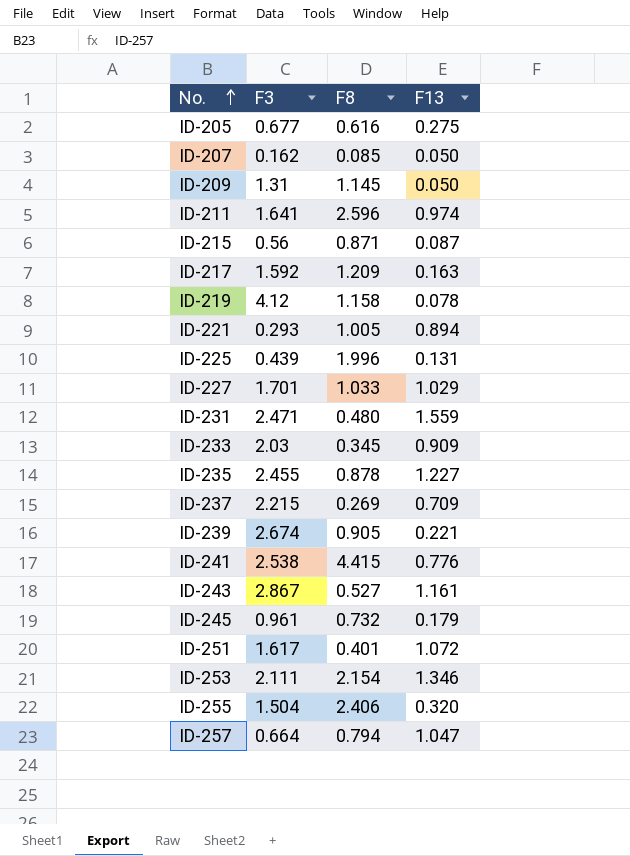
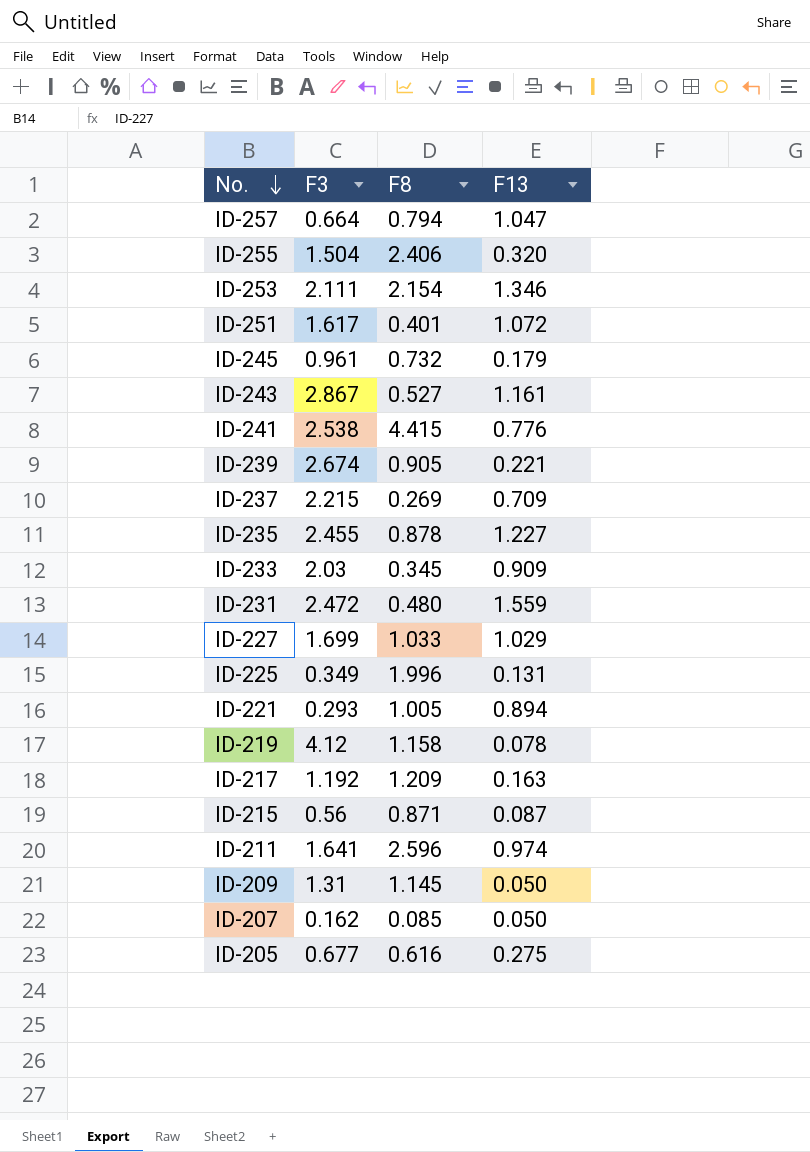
row order: No. ascending -> No. descending
ID-231 | F3: 2.471 -> 2.472
ID-227 | F3: 1.701 -> 1.699
ID-225 | F3: 0.439 -> 0.349
ID-217 | F3: 1.592 -> 1.192

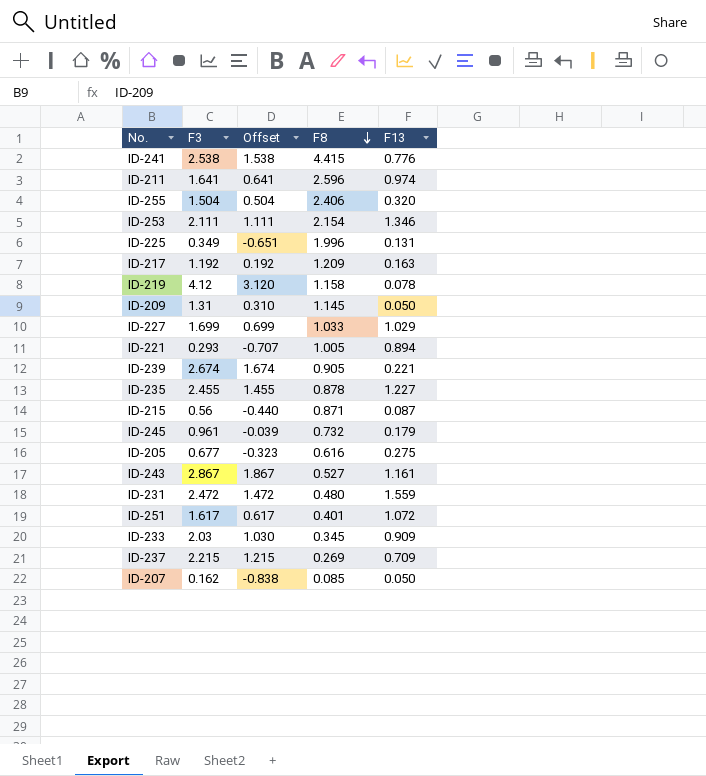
row order: No. descending -> F8 descending
column Offset | formula: none -> [F3] - 1
row ID-257: 0.664 | 0.794 | 1.047 -> none

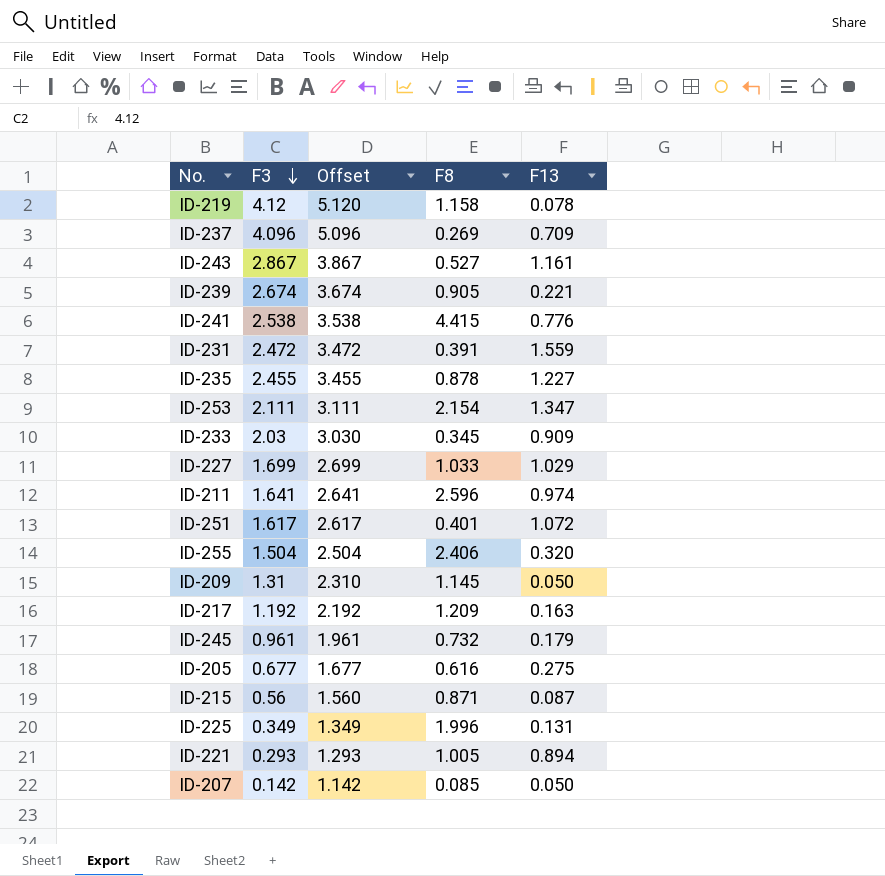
row order: F8 descending -> F3 descending
column Offset | formula: [F3] - 1 -> [F3] + 1
ID-237 | F3: 2.215 -> 4.096
ID-231 | F8: 0.480 -> 0.391
ID-253 | F13: 1.346 -> 1.347
ID-207 | F3: 0.162 -> 0.142

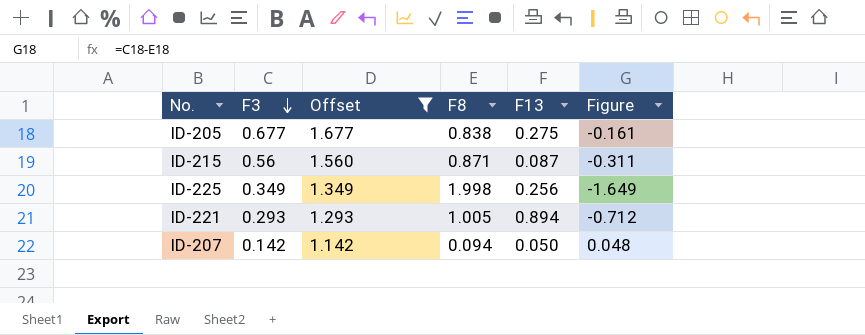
filter: none -> Offset <= 1.677
column Figure | formula: none -> [F3] - [F8]
ID-205 | F8: 0.616 -> 0.838
ID-225 | F8: 1.996 -> 1.998
ID-225 | F13: 0.131 -> 0.256
ID-207 | F8: 0.085 -> 0.094

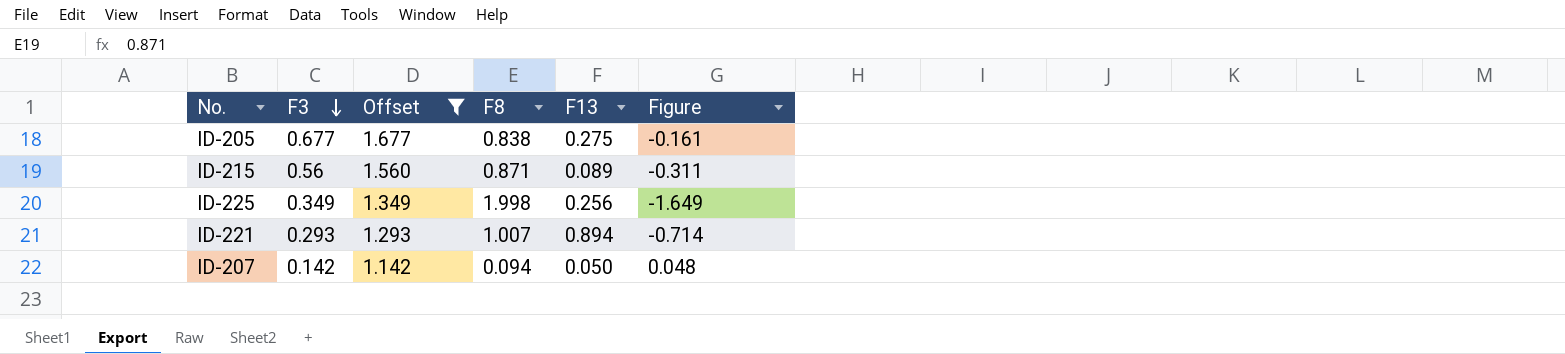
ID-215 | F13: 0.087 -> 0.089
ID-221 | F8: 1.005 -> 1.007
ID-221 | Figure: -0.712 -> -0.714

